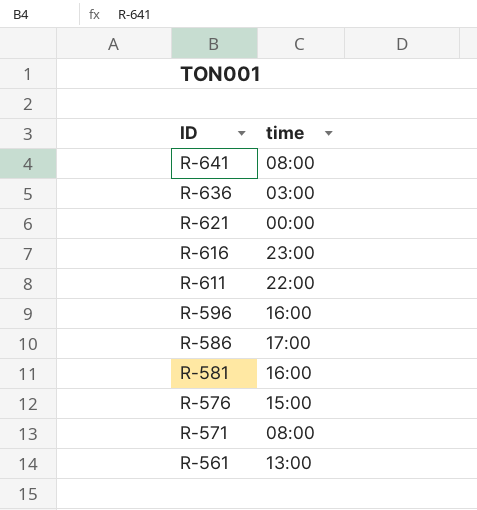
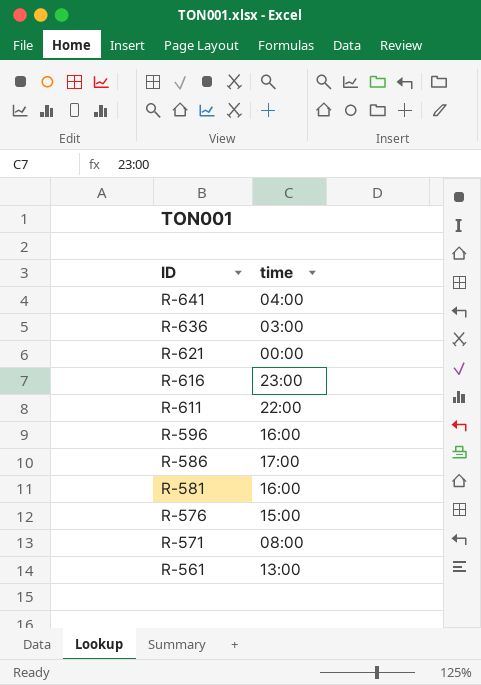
R-641 | time: 08:00 -> 04:00

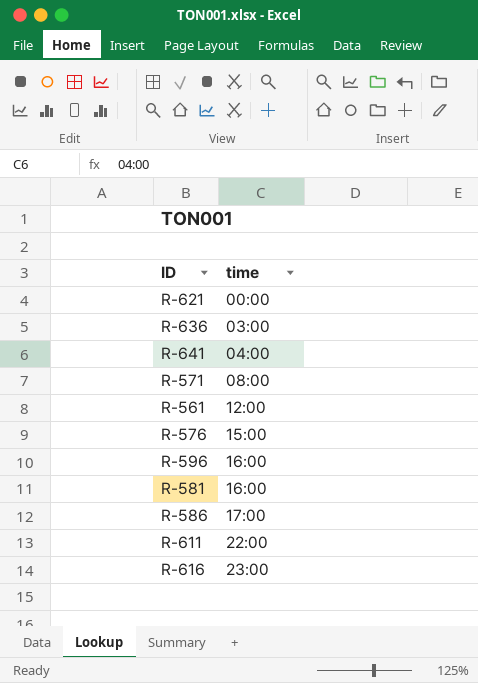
row order: ID descending -> time ascending
R-561 | time: 13:00 -> 12:00

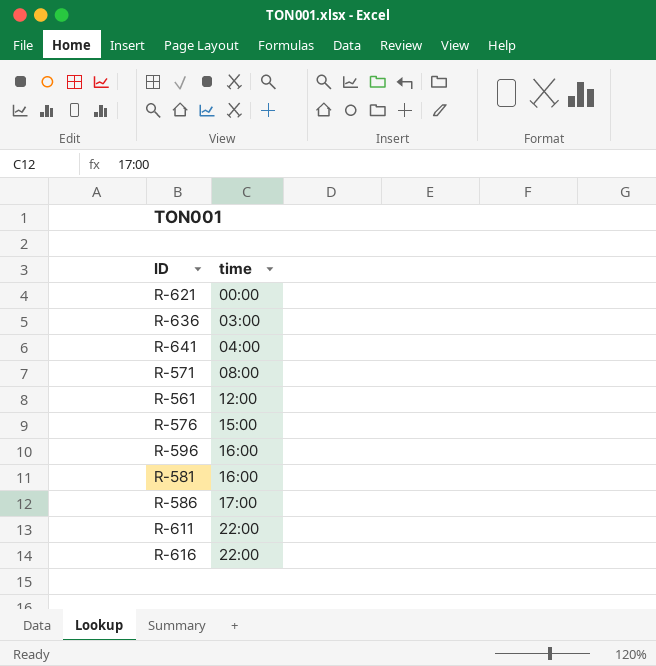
R-616 | time: 23:00 -> 22:00

